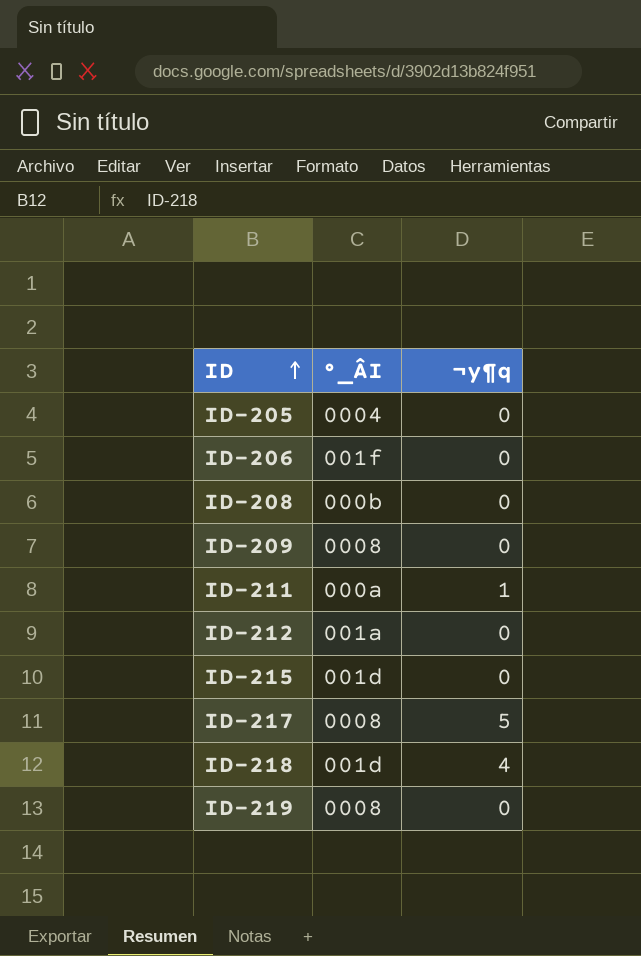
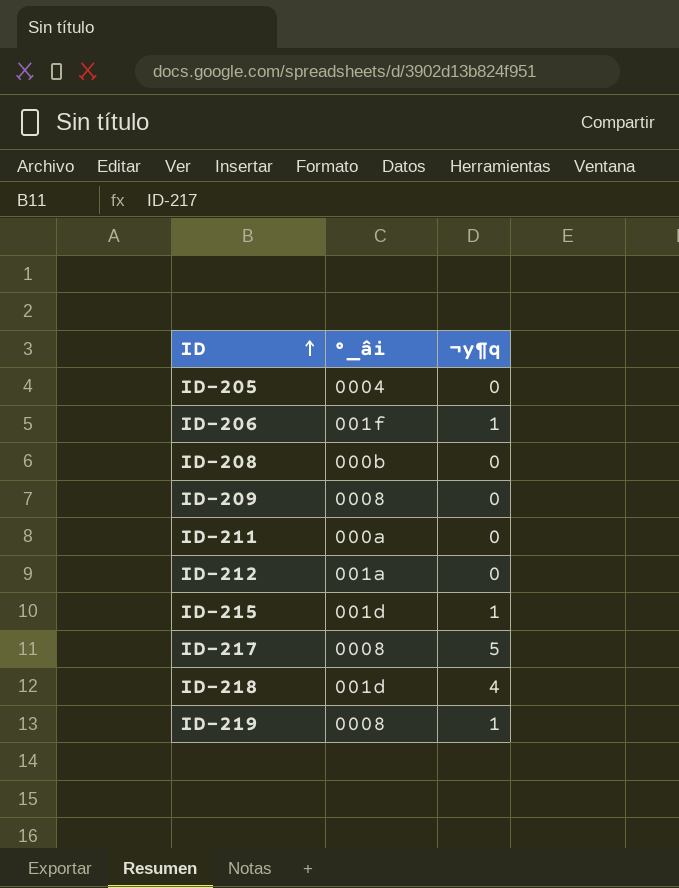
column name: °_ÂI -> °_âi
ID-206 | ¬y¶q: 0 -> 1
ID-211 | ¬y¶q: 1 -> 0
ID-215 | ¬y¶q: 0 -> 1
ID-219 | ¬y¶q: 0 -> 1

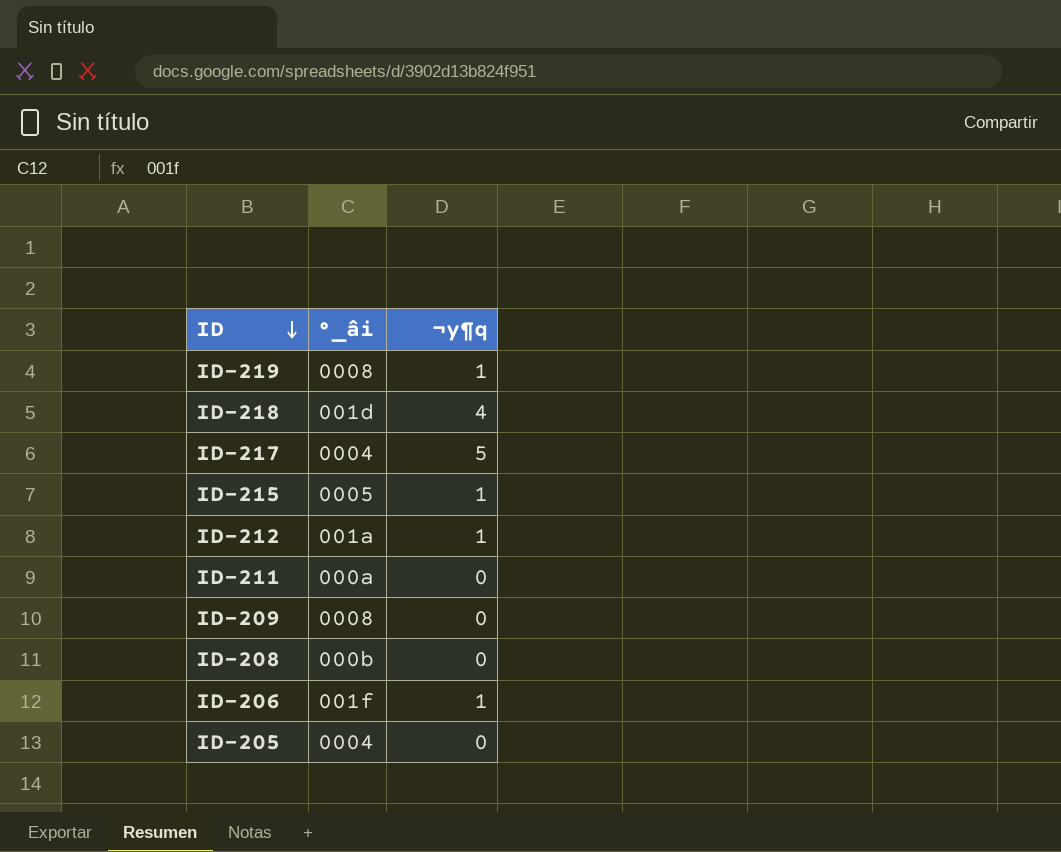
row order: ID ascending -> ID descending
ID-217 | °_âi: 0008 -> 0004
ID-215 | °_âi: 001d -> 0005
ID-212 | ¬y¶q: 0 -> 1

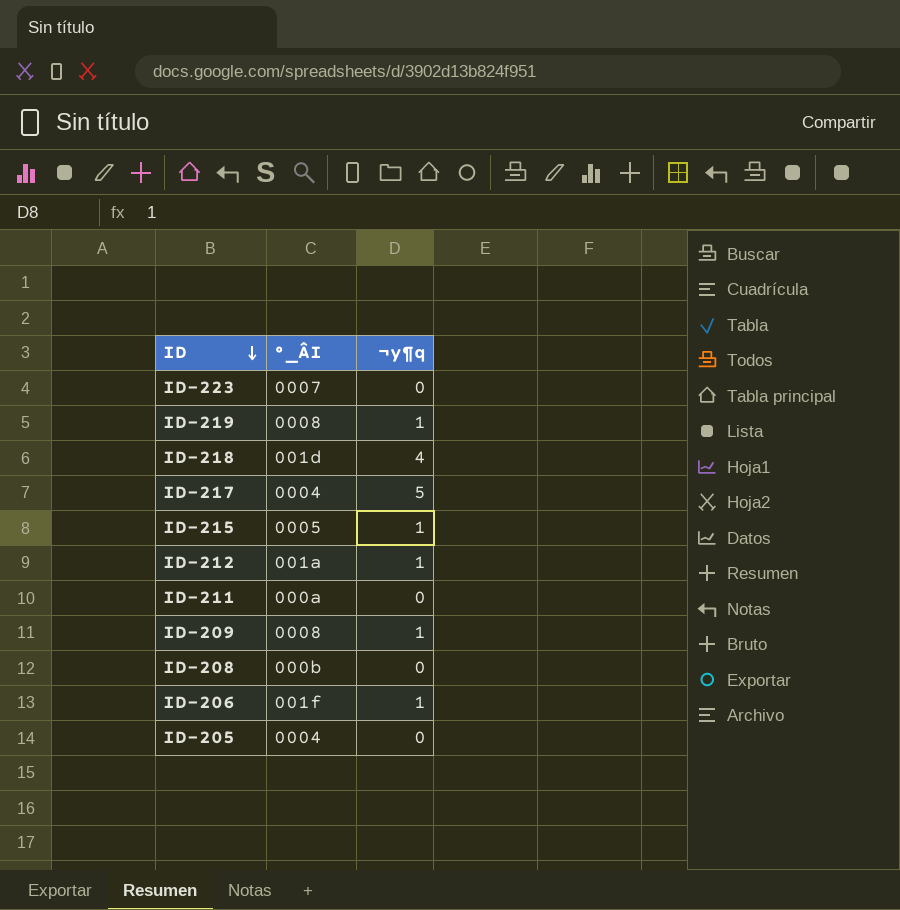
column name: °_âi -> °_ÂI
row ID-223: none -> 0007 | 0
ID-209 | ¬y¶q: 0 -> 1

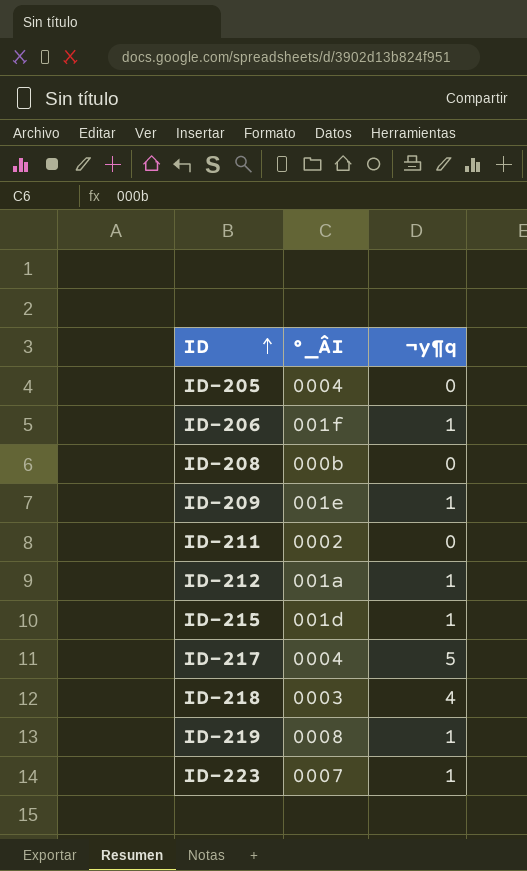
row order: ID descending -> ID ascending
ID-209 | °_ÂI: 0008 -> 001e
ID-211 | °_ÂI: 000a -> 0002
ID-215 | °_ÂI: 0005 -> 001d
ID-218 | °_ÂI: 001d -> 0003
ID-223 | ¬y¶q: 0 -> 1

